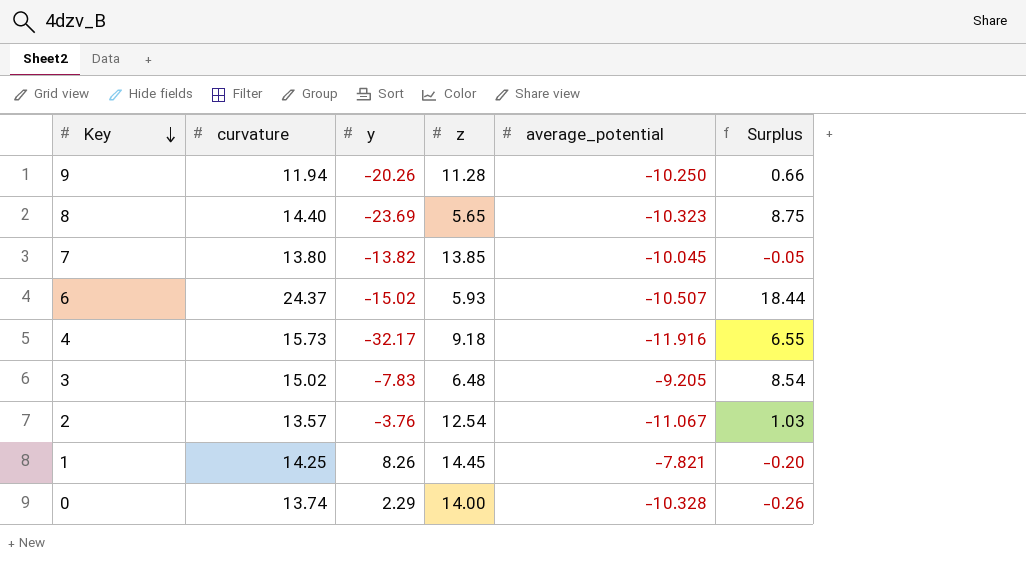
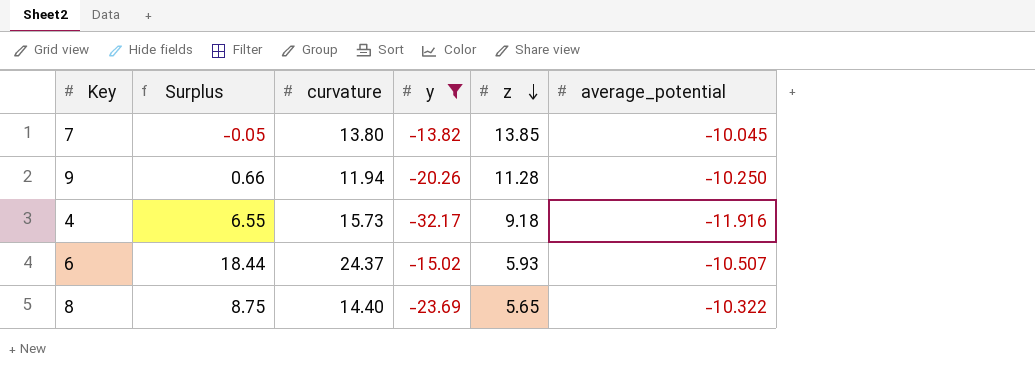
filter: none -> y <= -13.82
row order: Key descending -> z descending
column Surplus | position: 6 -> 2
8 | average_potential: -10.323 -> -10.322

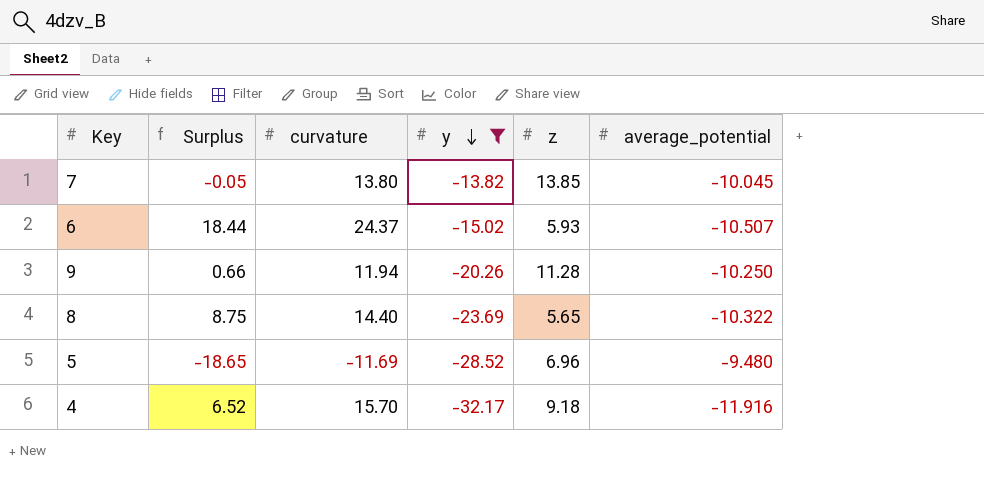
row order: z descending -> y descending
row 5: none -> -18.65 | -11.69 | -28.52 | 6.96 | -9.480
4 | Surplus: 6.55 -> 6.52
4 | curvature: 15.73 -> 15.70

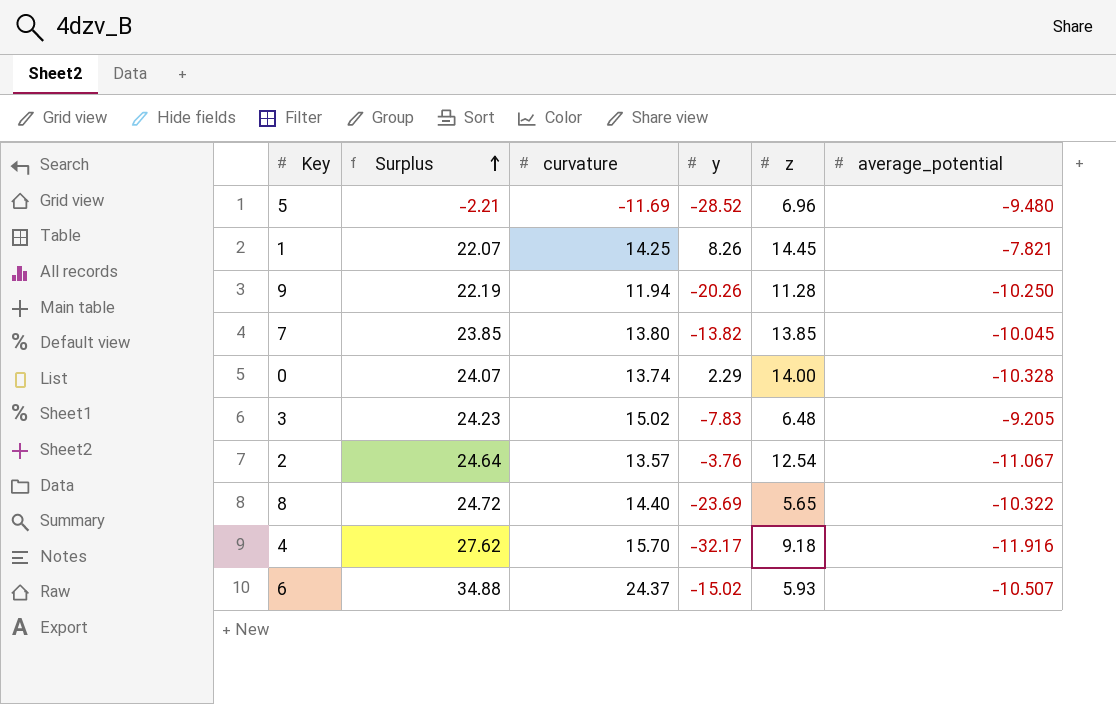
filter: y <= -13.82 -> none
row order: y descending -> Surplus ascending
column Surplus | formula: [curvature] - [z] -> [curvature] - [average_potential]

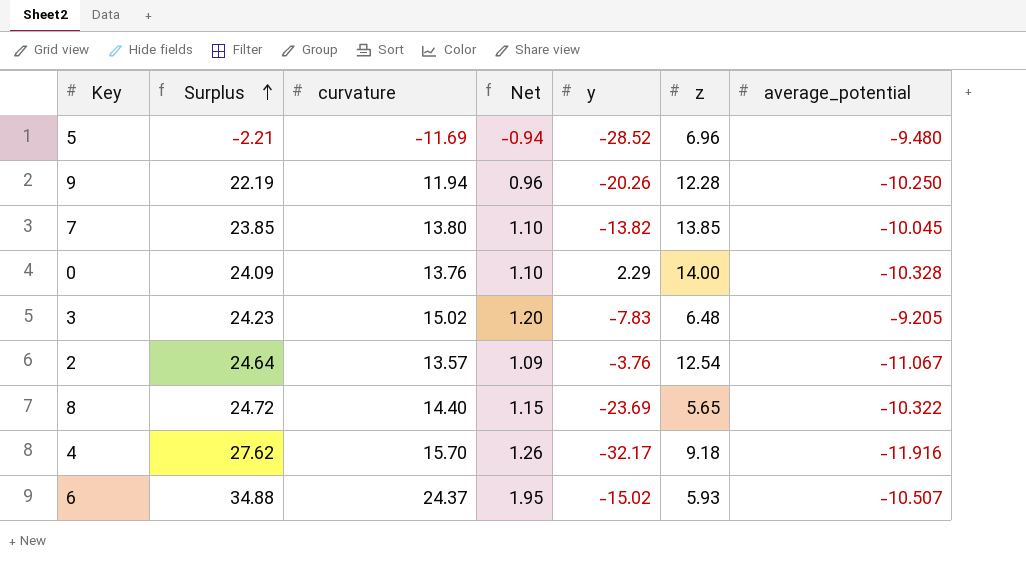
column Net | formula: none -> [curvature] * 0.08
row 1: 22.07 | 14.25 | 8.26 | 14.45 | -7.821 -> none
9 | z: 11.28 -> 12.28
0 | Surplus: 24.07 -> 24.09
0 | curvature: 13.74 -> 13.76

